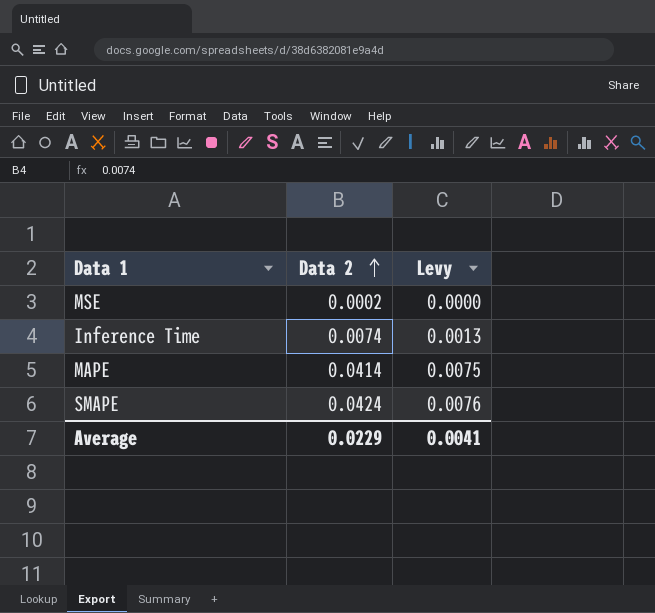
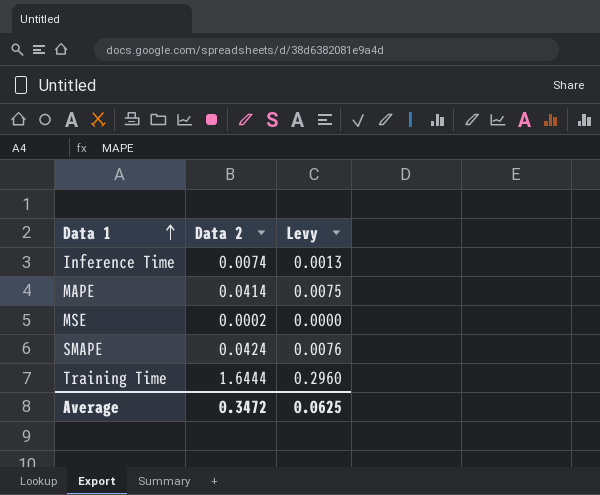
row order: Data 2 ascending -> Data 1 ascending
row Training Time: none -> 1.6444 | 0.2960
Average | Data 2: 0.0229 -> 0.3472
Average | Levy: 0.0041 -> 0.0625

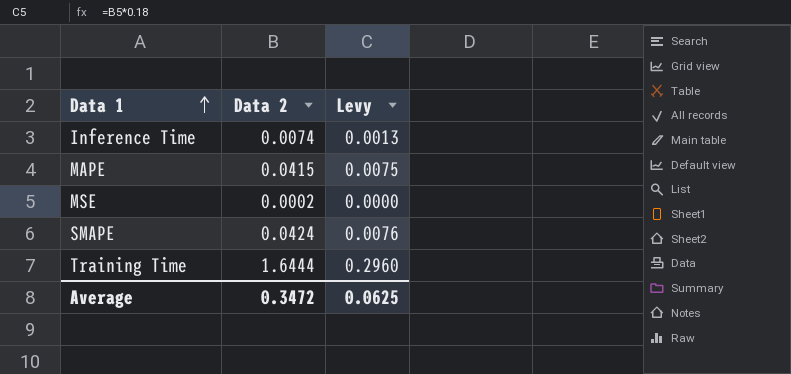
MAPE | Data 2: 0.0414 -> 0.0415

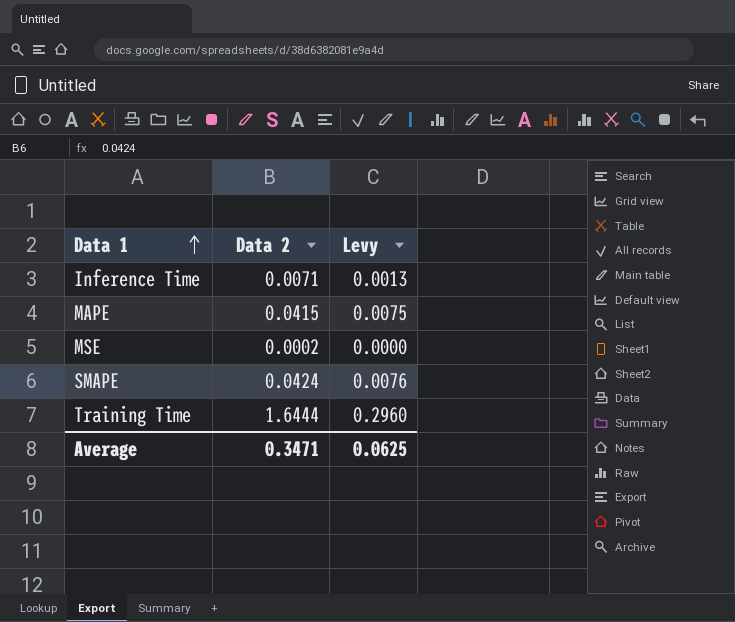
Inference Time | Data 2: 0.0074 -> 0.0071
Average | Data 2: 0.3472 -> 0.3471

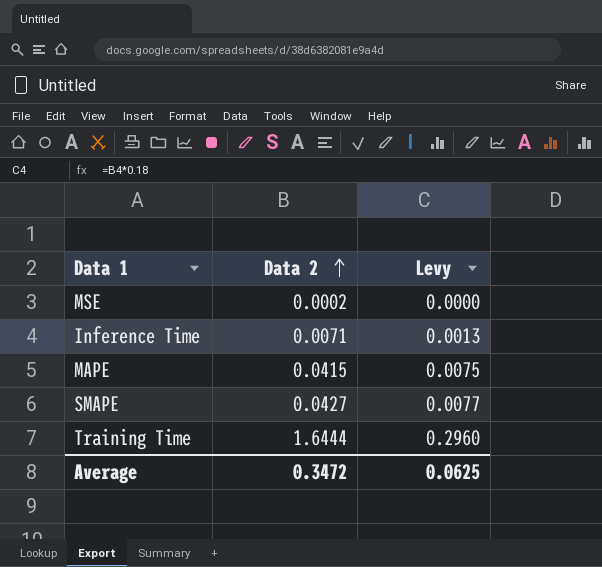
row order: Data 1 ascending -> Data 2 ascending
SMAPE | Data 2: 0.0424 -> 0.0427
SMAPE | Levy: 0.0076 -> 0.0077
Average | Data 2: 0.3471 -> 0.3472

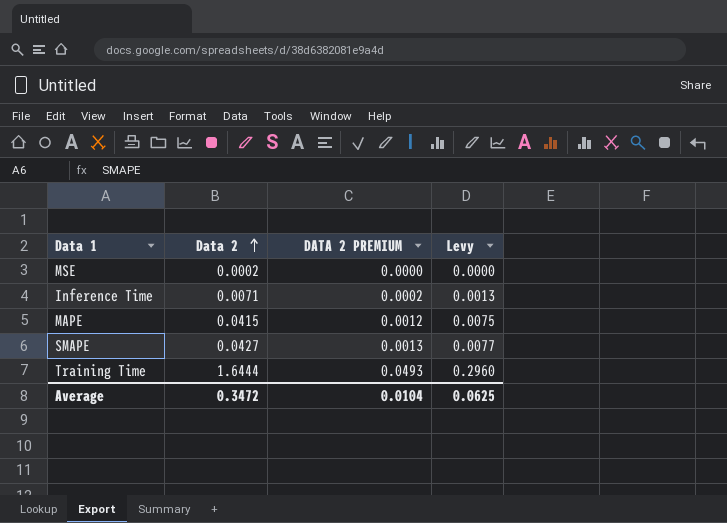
column DATA 2 PREMIUM | formula: none -> [Data 2] * 0.03

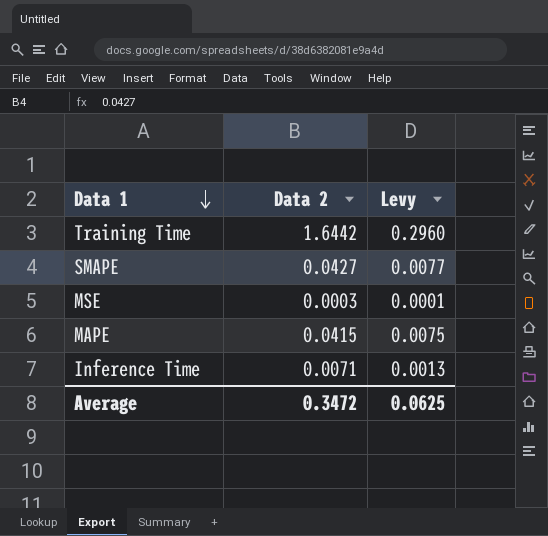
row order: Data 2 ascending -> Data 1 descending
column DATA 2 PREMIUM | formula: [Data 2] * 0.03 -> none
Training Time | Data 2: 1.6444 -> 1.6442
MSE | Data 2: 0.0002 -> 0.0003
MSE | Levy: 0.0000 -> 0.0001

